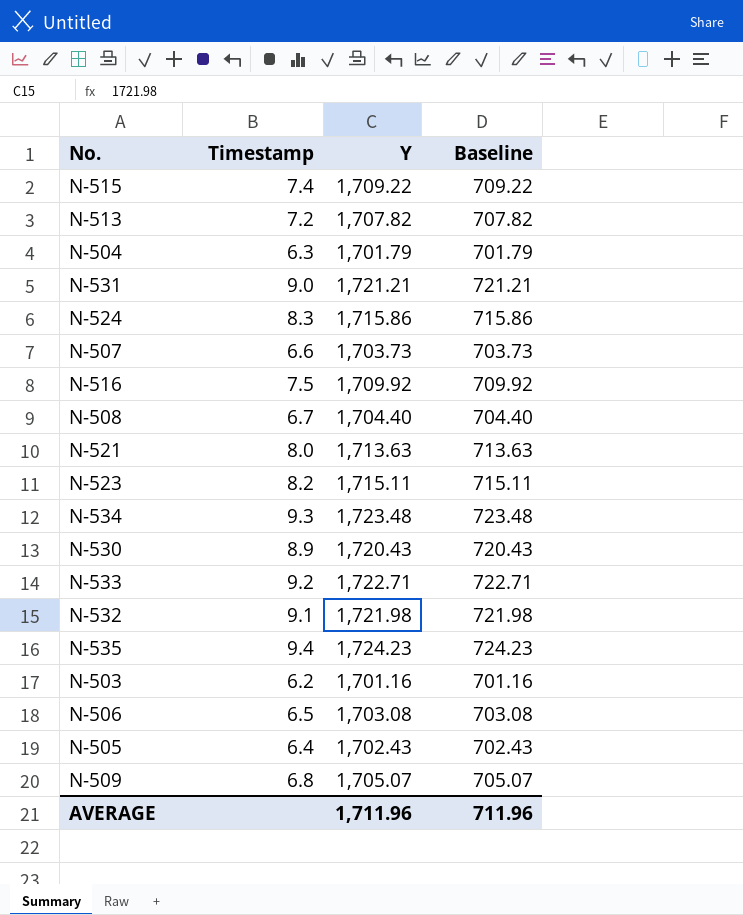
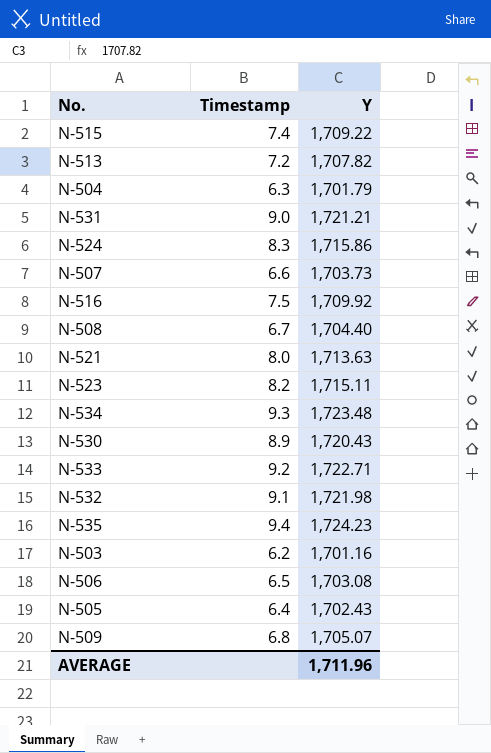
column Baseline | formula: [Y] - 1000 -> none

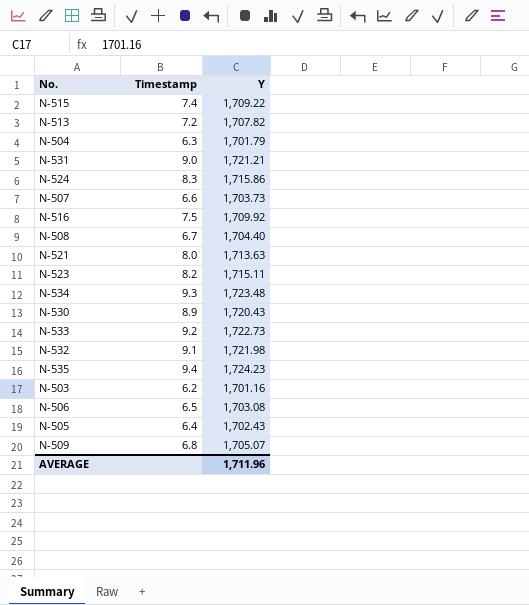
N-533 | Y: 1,722.71 -> 1,722.73

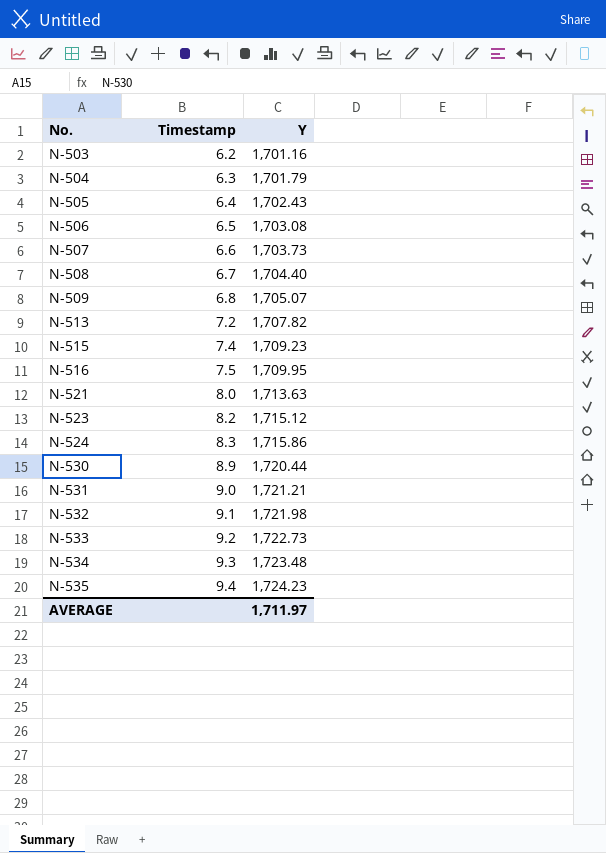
row order: none -> No. ascending
N-515 | Y: 1,709.22 -> 1,709.23
N-516 | Y: 1,709.92 -> 1,709.95
N-523 | Y: 1,715.11 -> 1,715.12
N-530 | Y: 1,720.43 -> 1,720.44
AVERAGE | Y: 1,711.96 -> 1,711.97

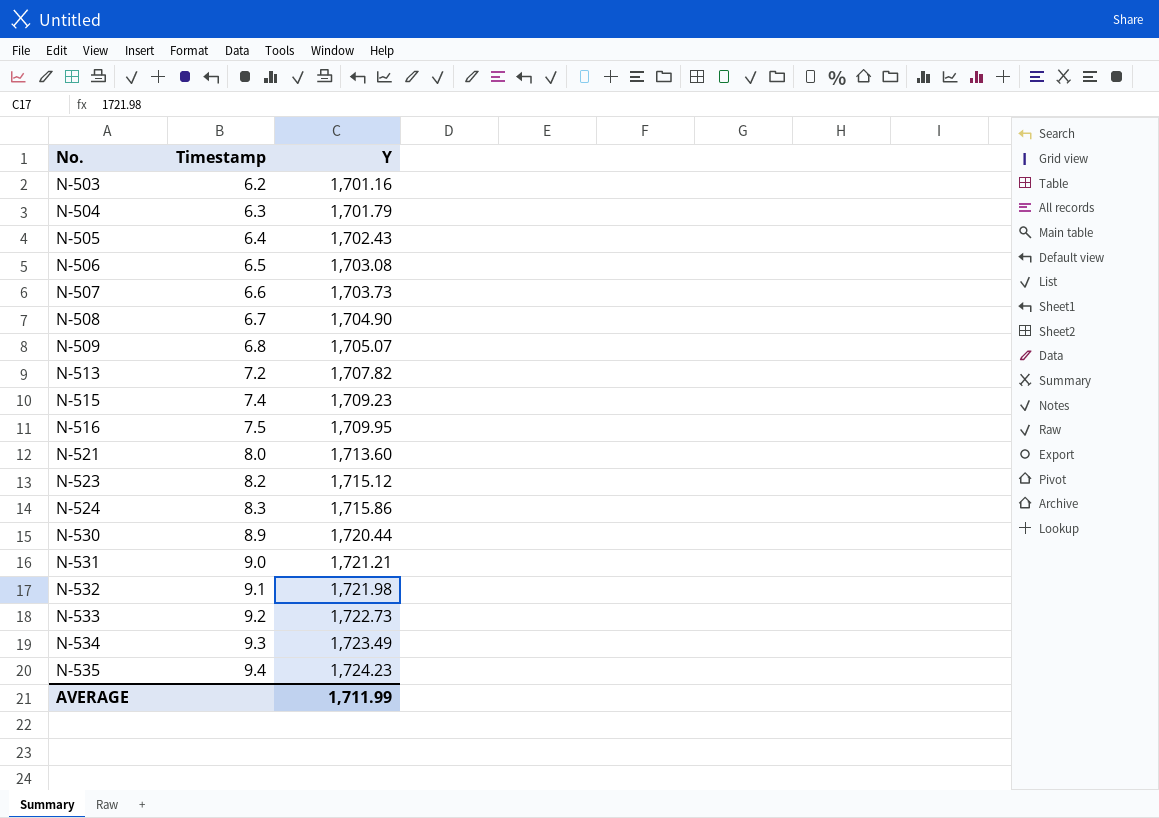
N-508 | Y: 1,704.40 -> 1,704.90
N-521 | Y: 1,713.63 -> 1,713.60
N-534 | Y: 1,723.48 -> 1,723.49
AVERAGE | Y: 1,711.97 -> 1,711.99

